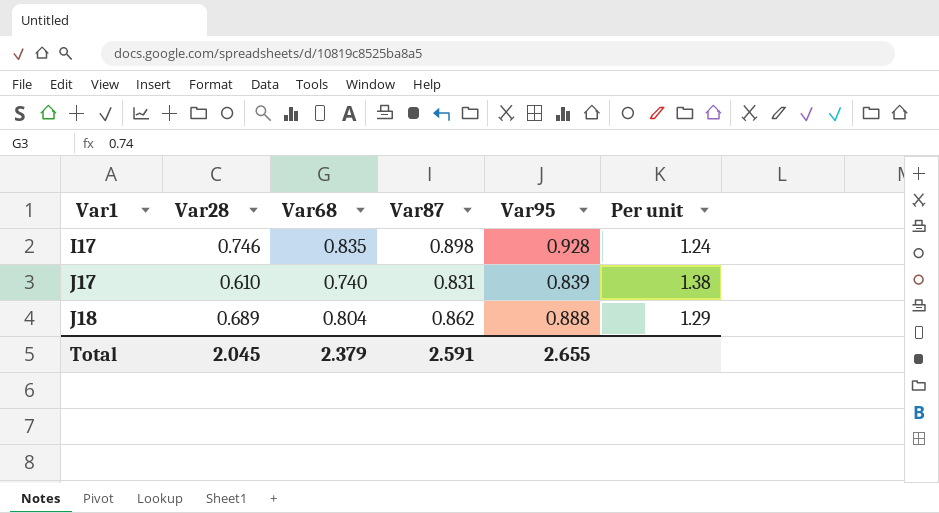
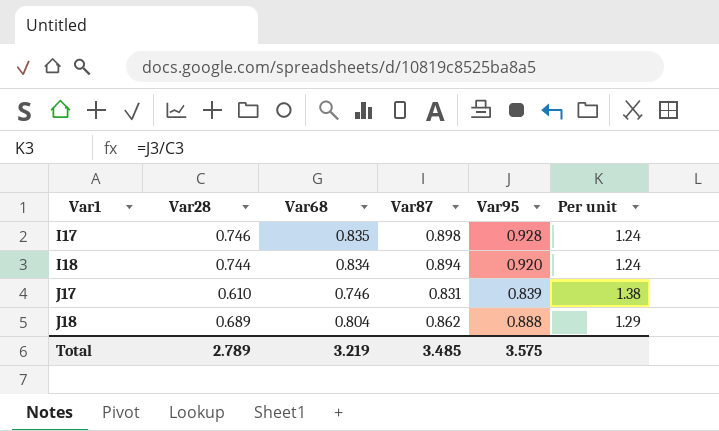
row I18: none -> 0.744 | 0.834 | 0.894 | 0.920 | 1.24
J17 | Var68: 0.740 -> 0.746
Total | Var28: 2.045 -> 2.789
Total | Var68: 2.379 -> 3.219
Total | Var87: 2.591 -> 3.485
Total | Var95: 2.655 -> 3.575

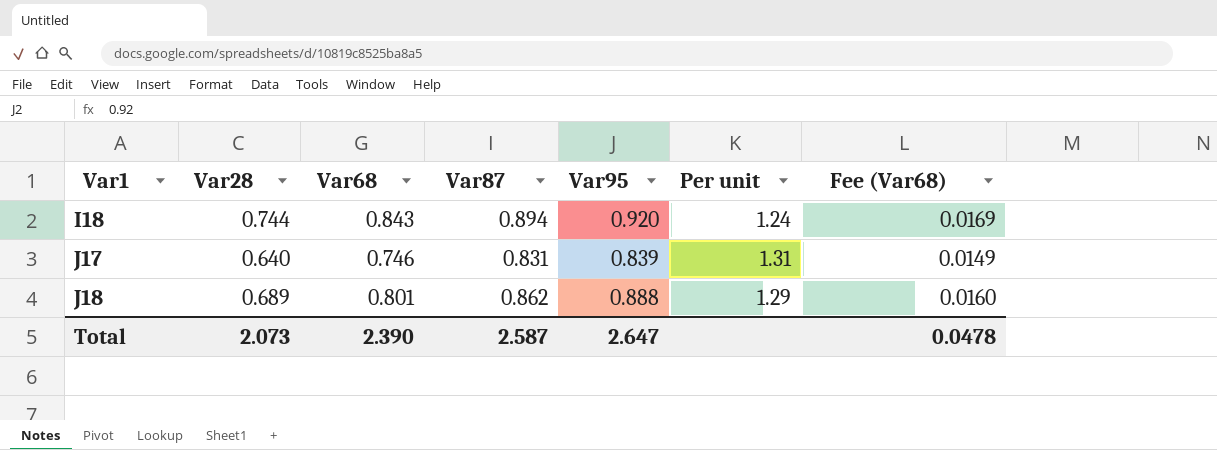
column Fee (Var68) | formula: none -> [Var68] * 0.02
row I17: 0.746 | 0.835 | 0.898 | 0.928 | 1.24 -> none
I18 | Var68: 0.834 -> 0.843
J17 | Var28: 0.610 -> 0.640
J17 | Per unit: 1.38 -> 1.31
J18 | Var68: 0.804 -> 0.801
Total | Var28: 2.789 -> 2.073
Total | Var68: 3.219 -> 2.390
Total | Var87: 3.485 -> 2.587
Total | Var95: 3.575 -> 2.647

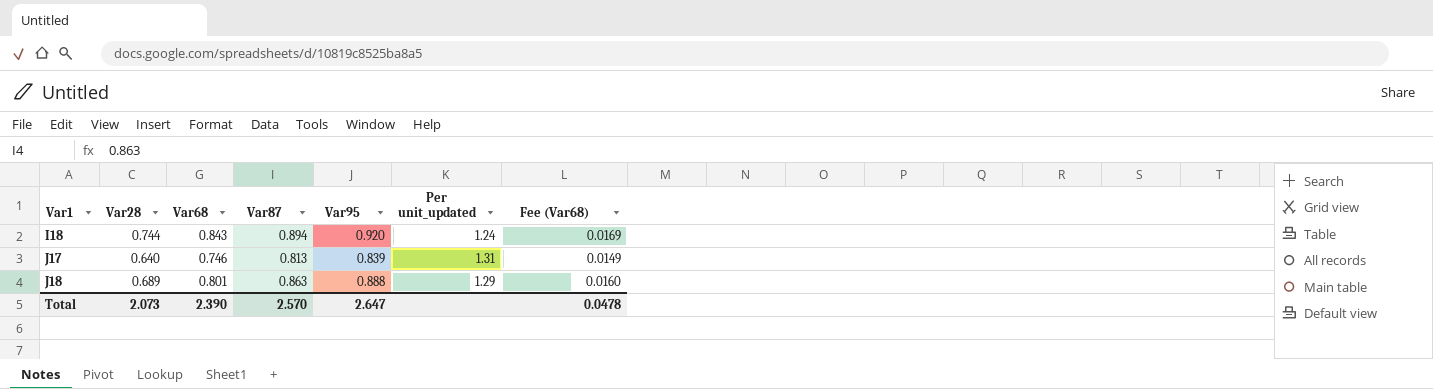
column name: Per unit -> Per unit_updated
J17 | Var87: 0.831 -> 0.813
J18 | Var87: 0.862 -> 0.863
Total | Var87: 2.587 -> 2.570

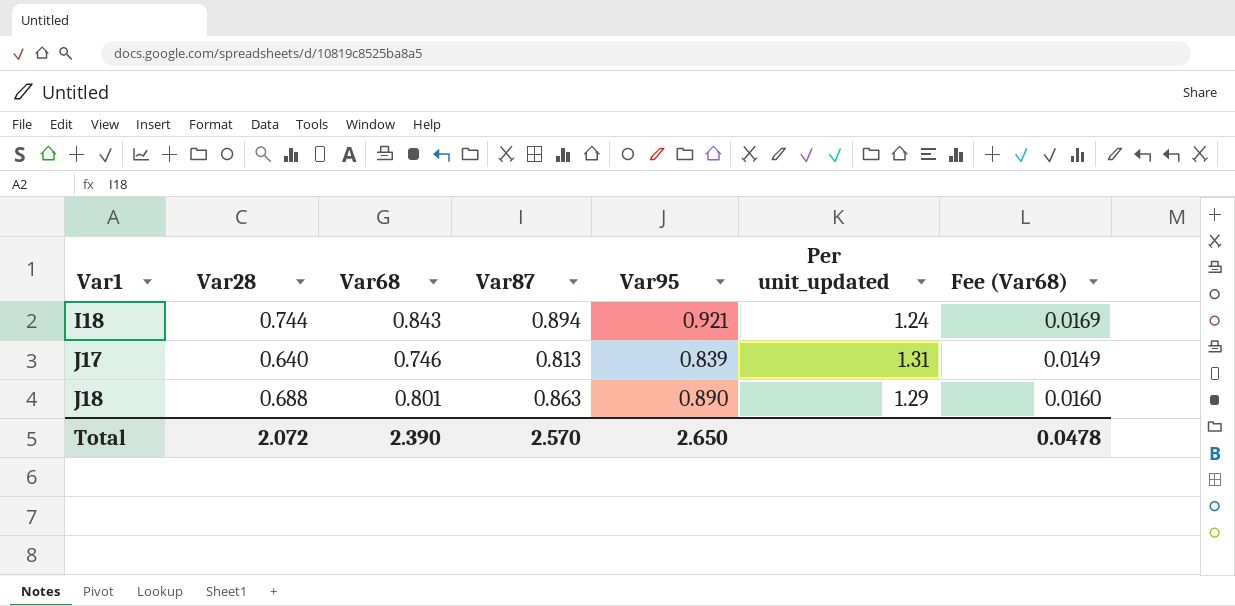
I18 | Var95: 0.920 -> 0.921
J18 | Var28: 0.689 -> 0.688
J18 | Var95: 0.888 -> 0.890
Total | Var28: 2.073 -> 2.072
Total | Var95: 2.647 -> 2.650

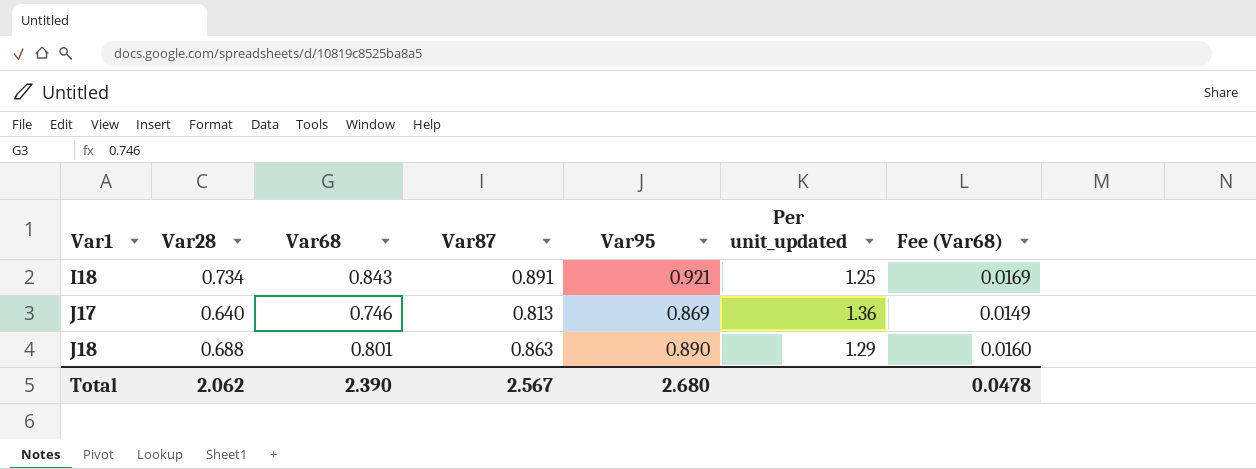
I18 | Var28: 0.744 -> 0.734
I18 | Var87: 0.894 -> 0.891
I18 | Per unit_updated: 1.24 -> 1.25
J17 | Var95: 0.839 -> 0.869
J17 | Per unit_updated: 1.31 -> 1.36
Total | Var28: 2.072 -> 2.062
Total | Var87: 2.570 -> 2.567
Total | Var95: 2.650 -> 2.680

